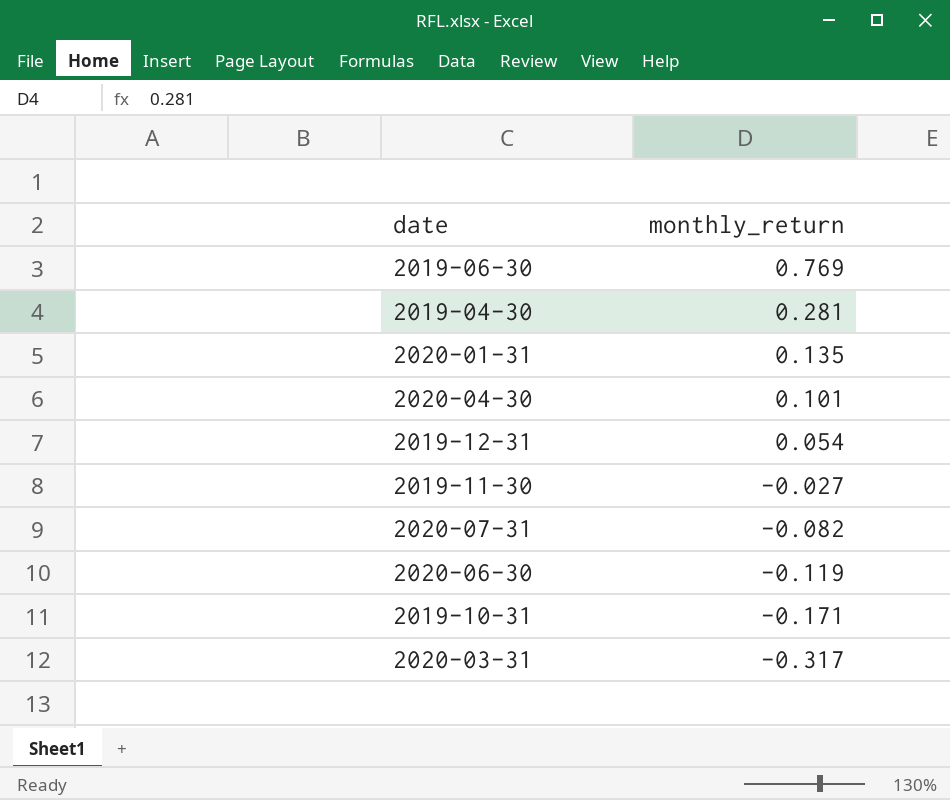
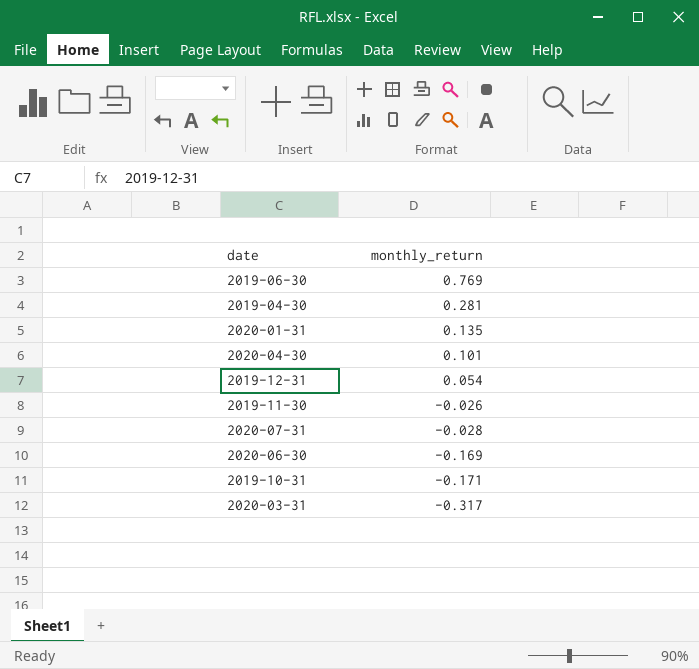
2019-11-30 | monthly_return: -0.027 -> -0.026
2020-07-31 | monthly_return: -0.082 -> -0.028
2020-06-30 | monthly_return: -0.119 -> -0.169

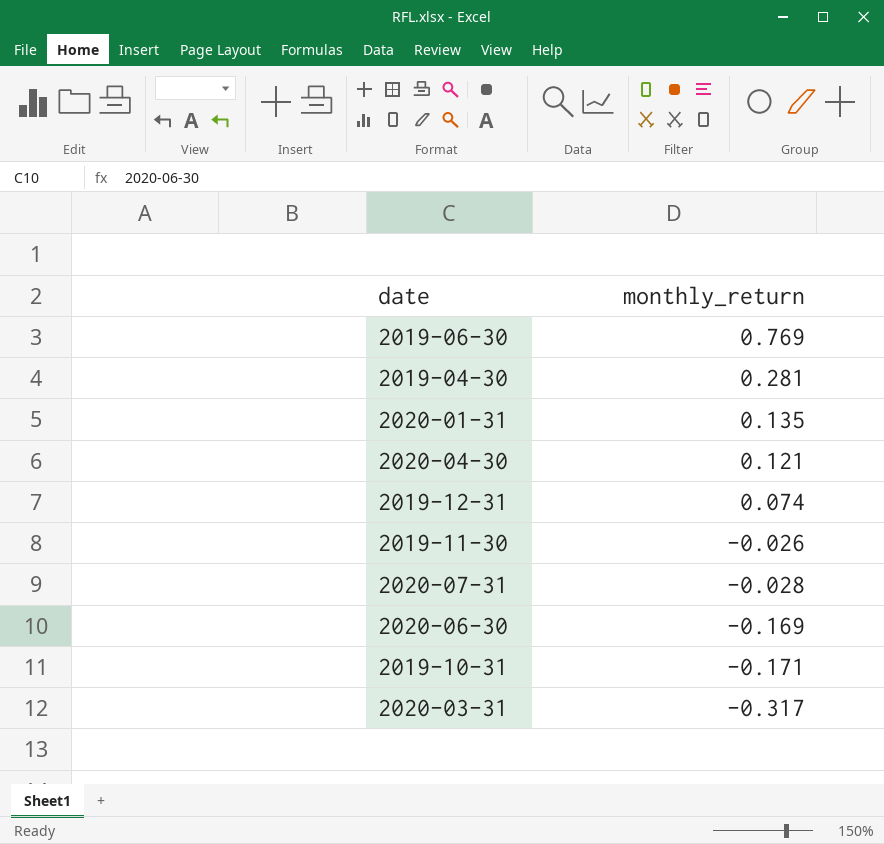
2020-04-30 | monthly_return: 0.101 -> 0.121
2019-12-31 | monthly_return: 0.054 -> 0.074

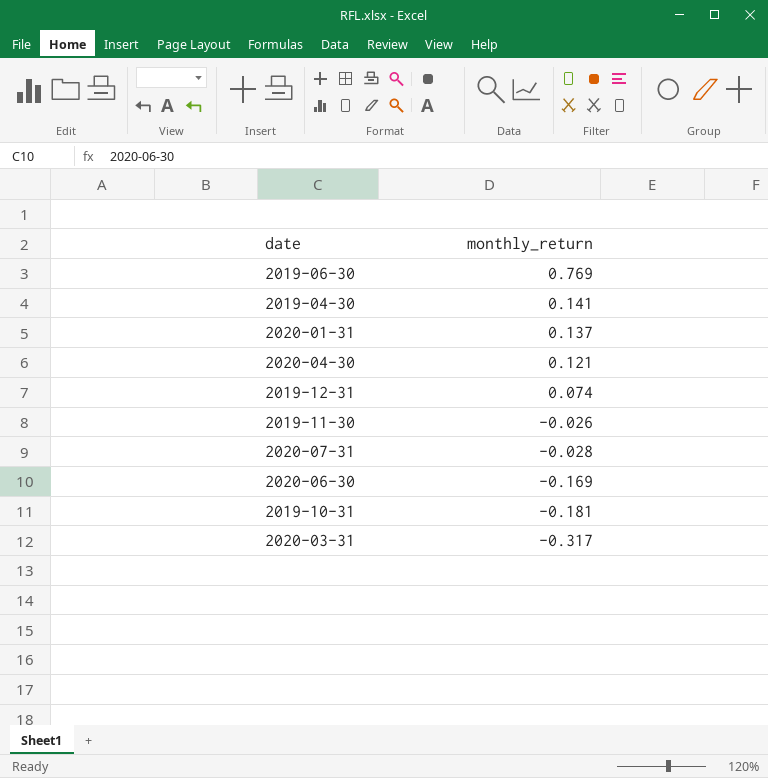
2019-04-30 | monthly_return: 0.281 -> 0.141
2020-01-31 | monthly_return: 0.135 -> 0.137
2019-10-31 | monthly_return: -0.171 -> -0.181

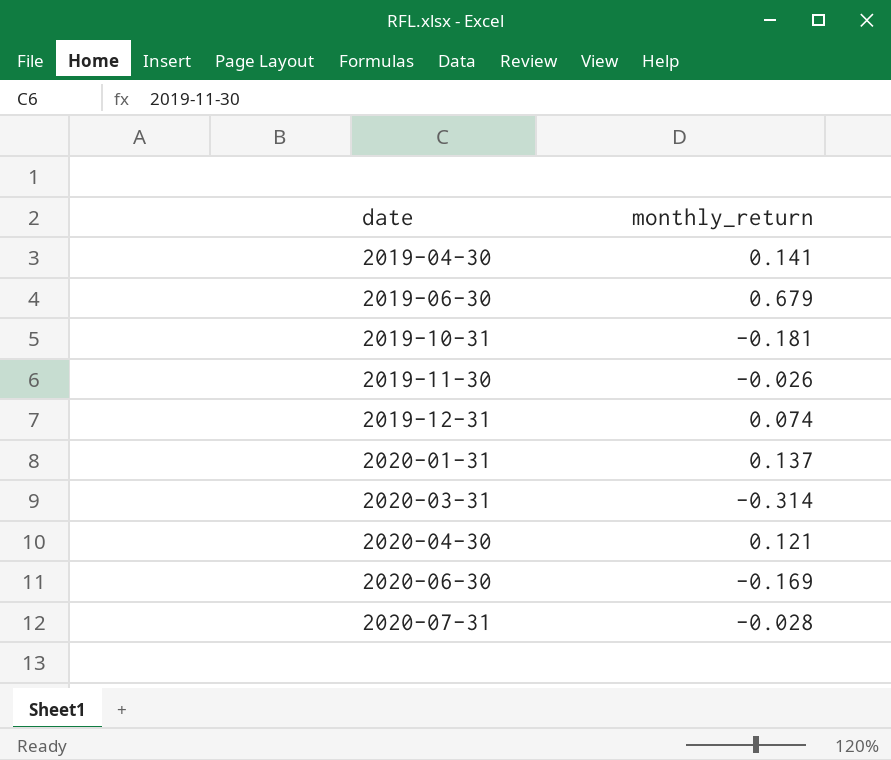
row order: monthly_return descending -> date ascending
2019-06-30 | monthly_return: 0.769 -> 0.679
2020-03-31 | monthly_return: -0.317 -> -0.314

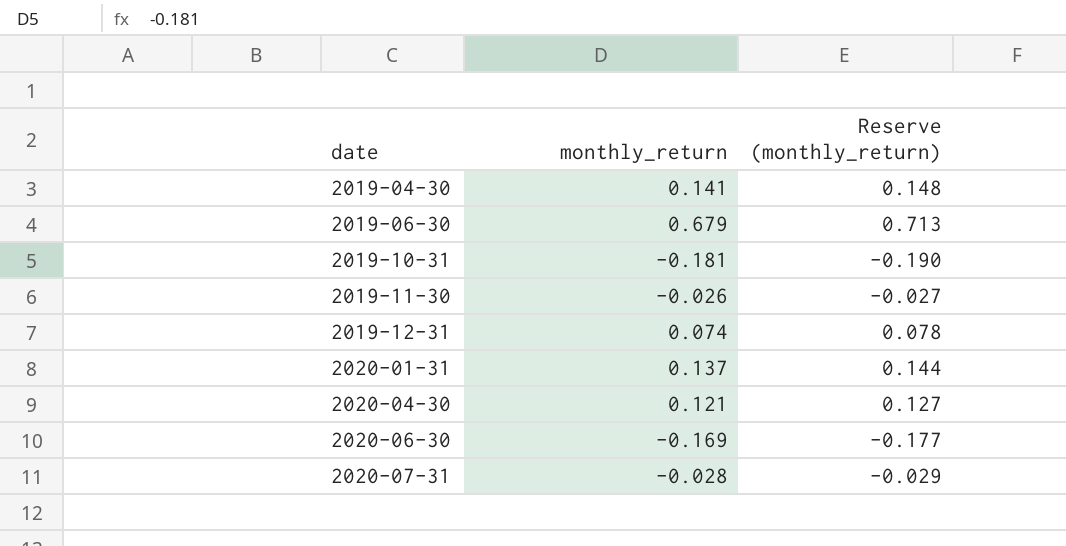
column Reserve (monthly_return) | formula: none -> [monthly_return] * 1.05
row 2020-03-31: -0.314 -> none

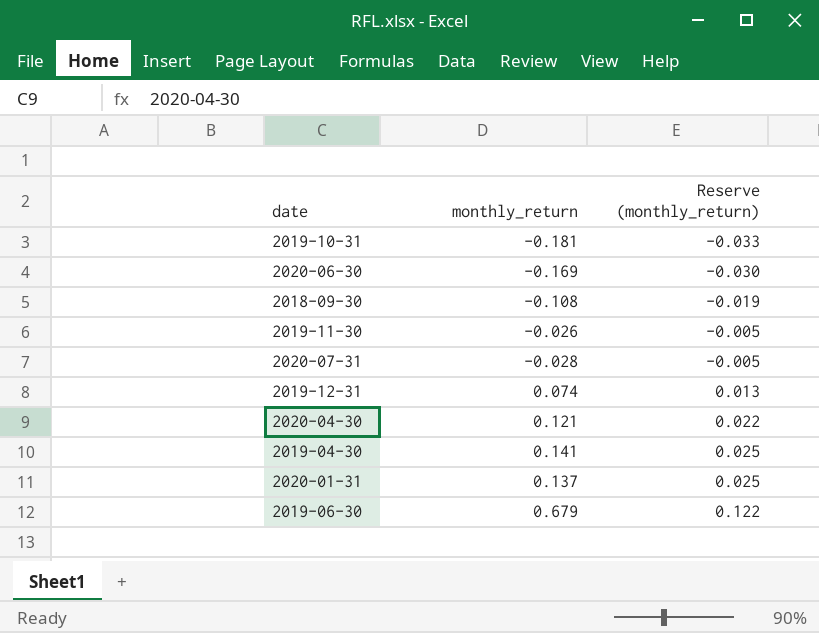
row order: date ascending -> Reserve (monthly_return) ascending
column Reserve (monthly_return) | formula: [monthly_return] * 1.05 -> [monthly_return] * 0.18
row 2018-09-30: none -> -0.108 | -0.019

